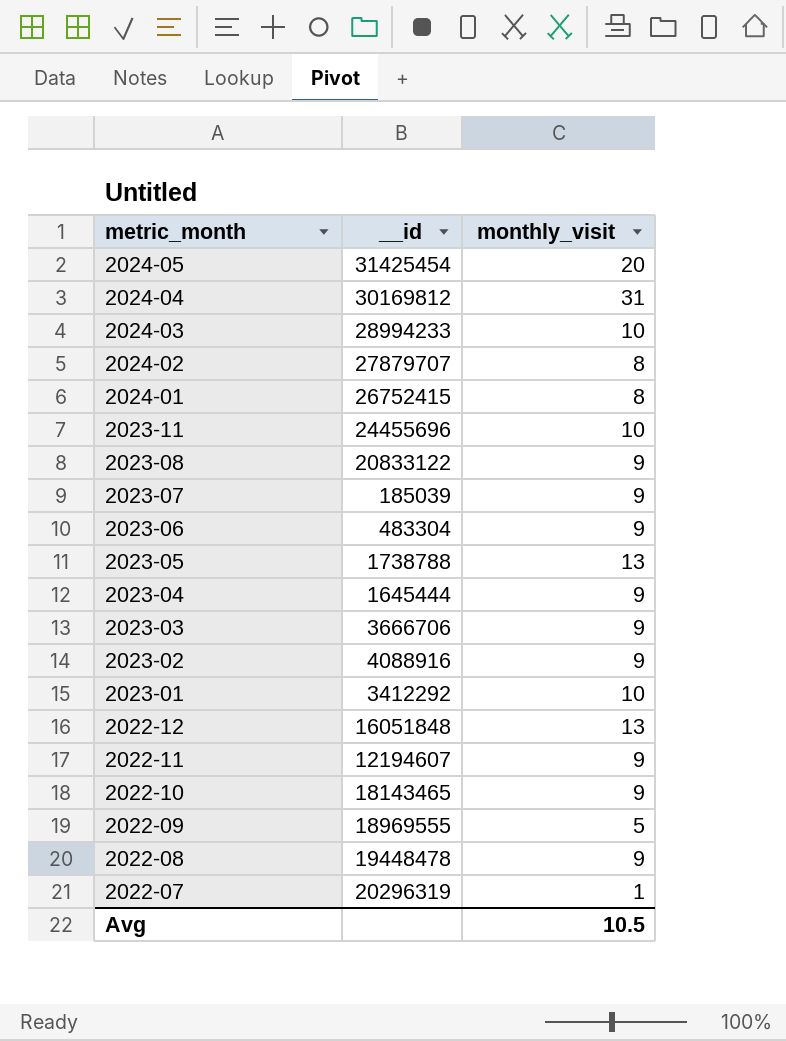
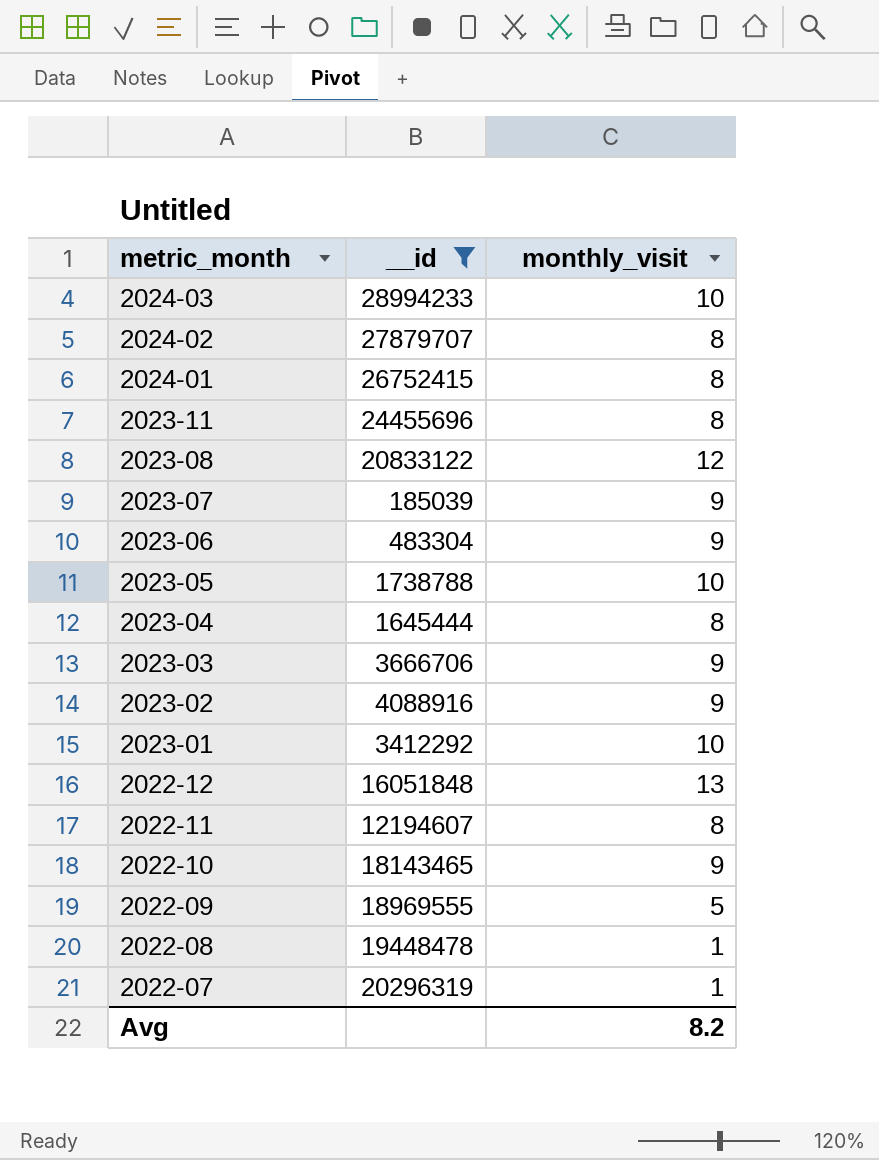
filter: none -> __id <= 28994233
2023-11 | monthly_visit: 10 -> 8
2023-08 | monthly_visit: 9 -> 12
2023-05 | monthly_visit: 13 -> 10
2023-04 | monthly_visit: 9 -> 8
2022-11 | monthly_visit: 9 -> 8
2022-08 | monthly_visit: 9 -> 1
Avg | monthly_visit: 10.5 -> 8.2

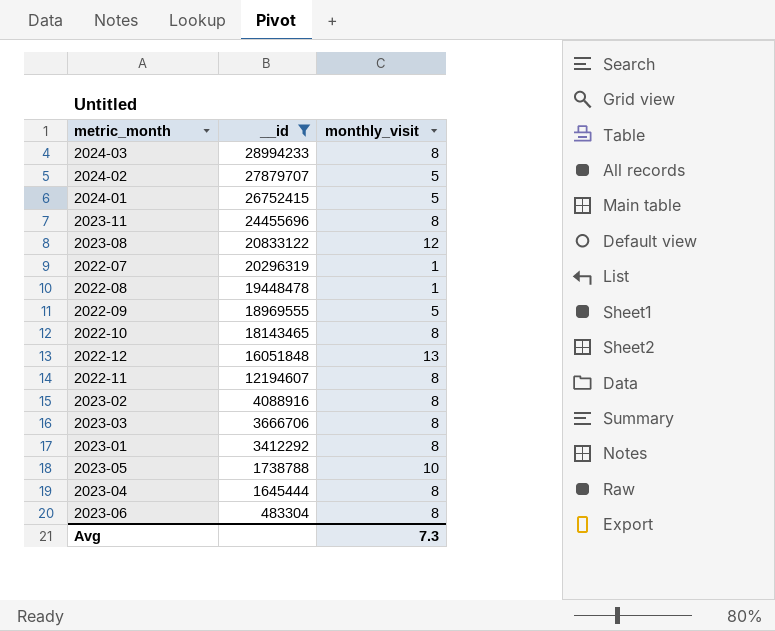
row order: metric_month descending -> __id descending
row 2023-07: 185039 | 9 -> none
2024-03 | monthly_visit: 10 -> 8
2024-02 | monthly_visit: 8 -> 5
2024-01 | monthly_visit: 8 -> 5
2022-10 | monthly_visit: 9 -> 8
2023-02 | monthly_visit: 9 -> 8
2023-03 | monthly_visit: 9 -> 8
2023-01 | monthly_visit: 10 -> 8
2023-06 | monthly_visit: 9 -> 8
Avg | monthly_visit: 8.2 -> 7.3

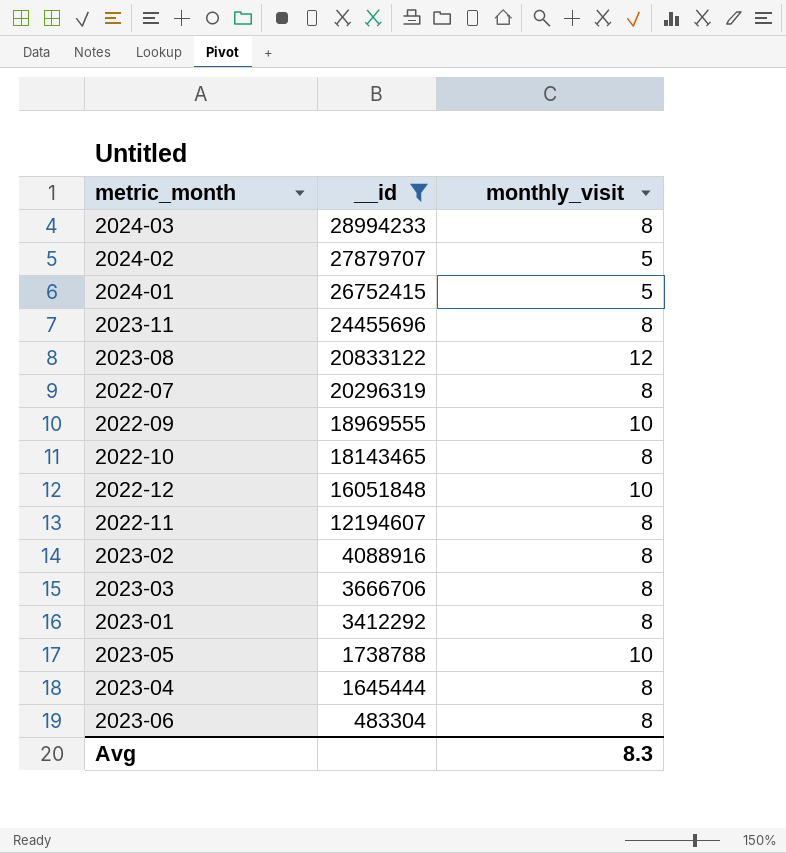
row 2022-08: 19448478 | 1 -> none
2022-07 | monthly_visit: 1 -> 8
2022-09 | monthly_visit: 5 -> 10
2022-12 | monthly_visit: 13 -> 10
Avg | monthly_visit: 7.3 -> 8.3

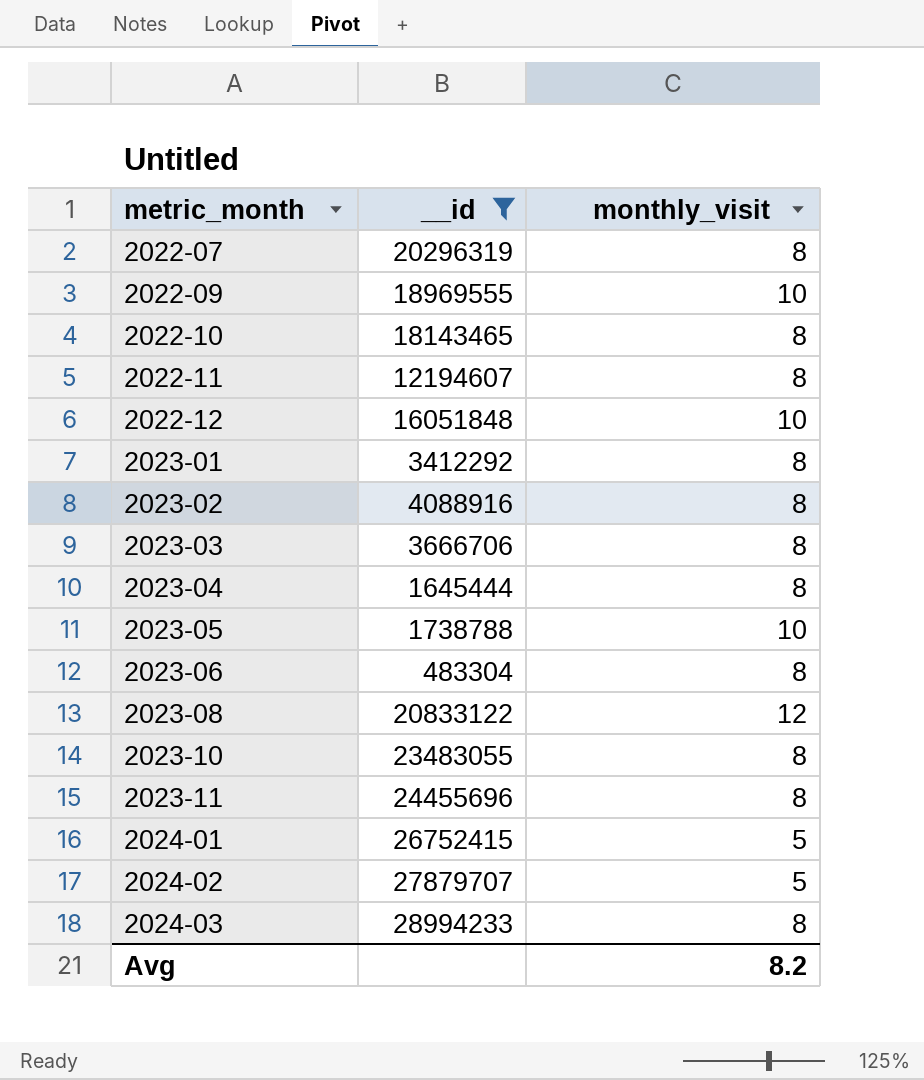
row order: __id descending -> metric_month ascending
row 2023-10: none -> 23483055 | 8
Avg | monthly_visit: 8.3 -> 8.2

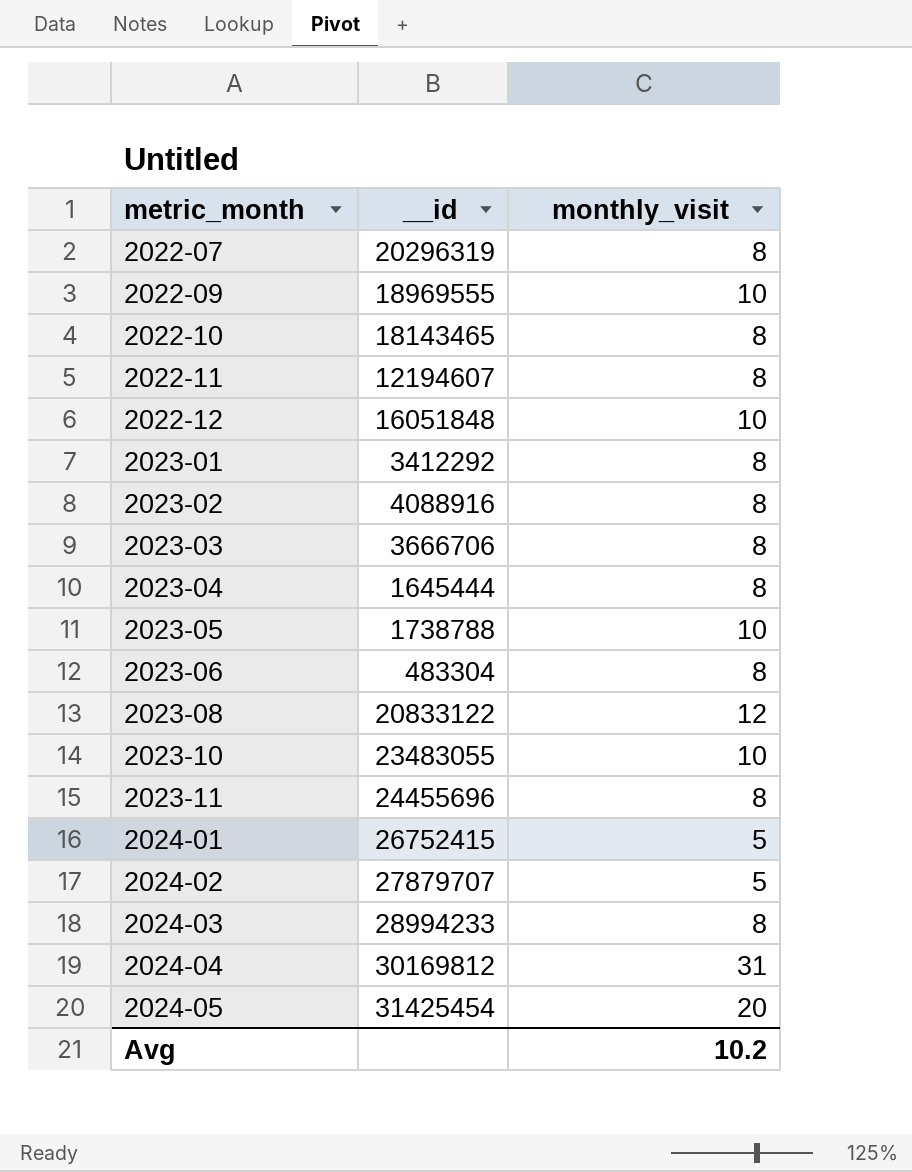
filter: __id <= 28994233 -> none
2023-10 | monthly_visit: 8 -> 10
Avg | monthly_visit: 8.2 -> 10.2

